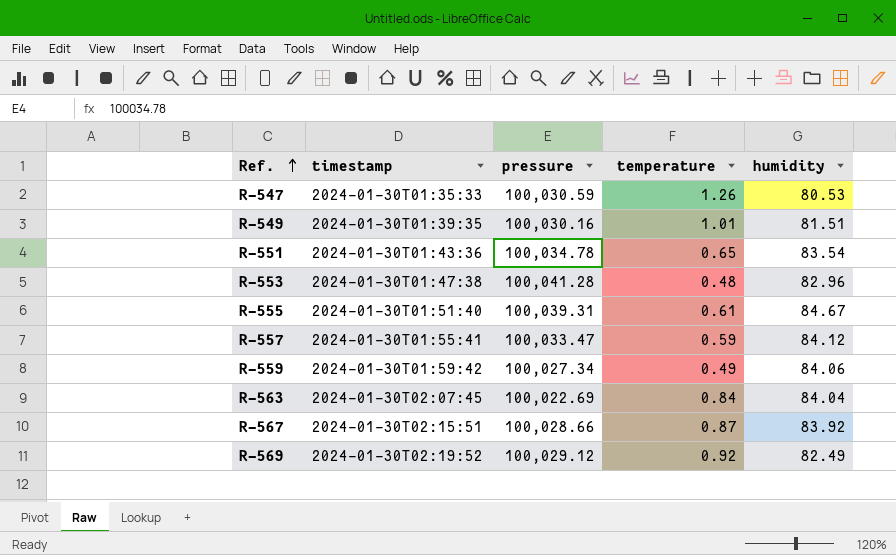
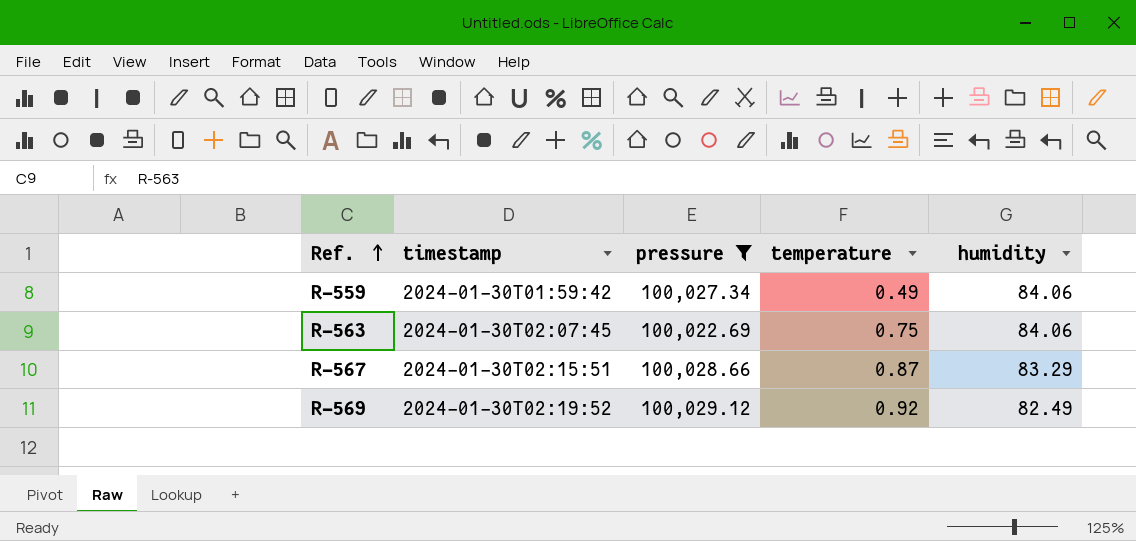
filter: none -> pressure <= 100,029.12
R-563 | temperature: 0.84 -> 0.75
R-563 | humidity: 84.04 -> 84.06
R-567 | humidity: 83.92 -> 83.29

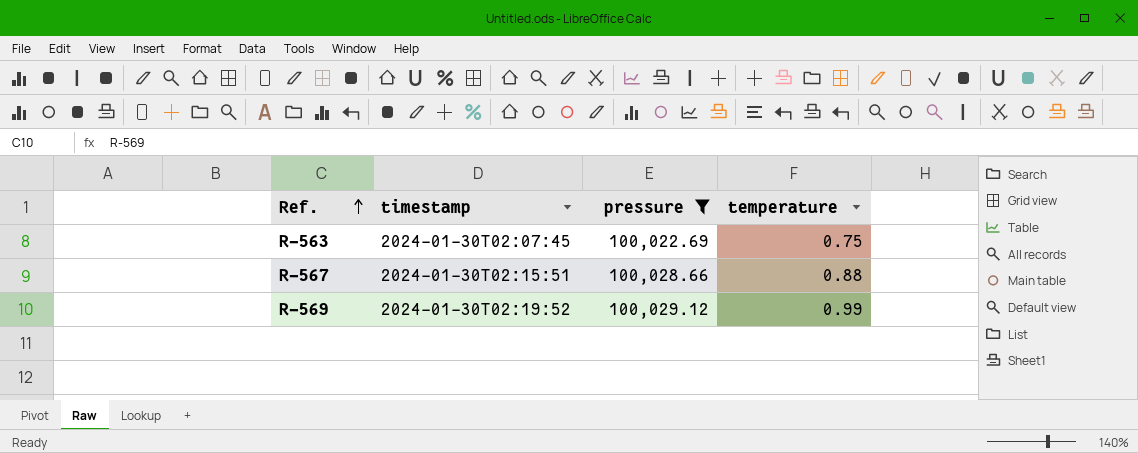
column humidity | position: 5 -> none
row R-559: 2024-01-30T01:59:42 | 100,027.34 | 0.49 | 84.06 -> none
R-567 | temperature: 0.87 -> 0.88
R-569 | temperature: 0.92 -> 0.99

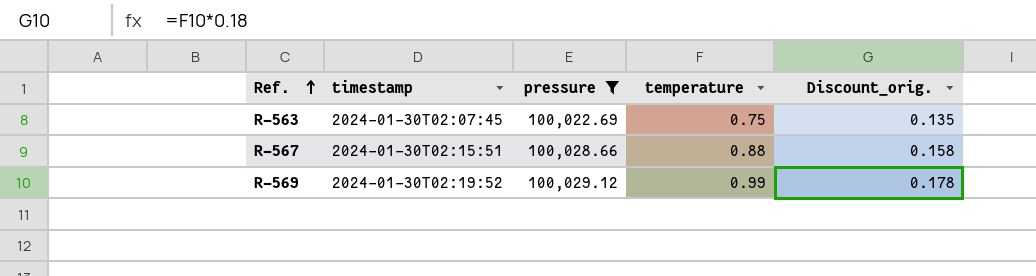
column Discount_orig. | formula: none -> [temperature] * 0.18

